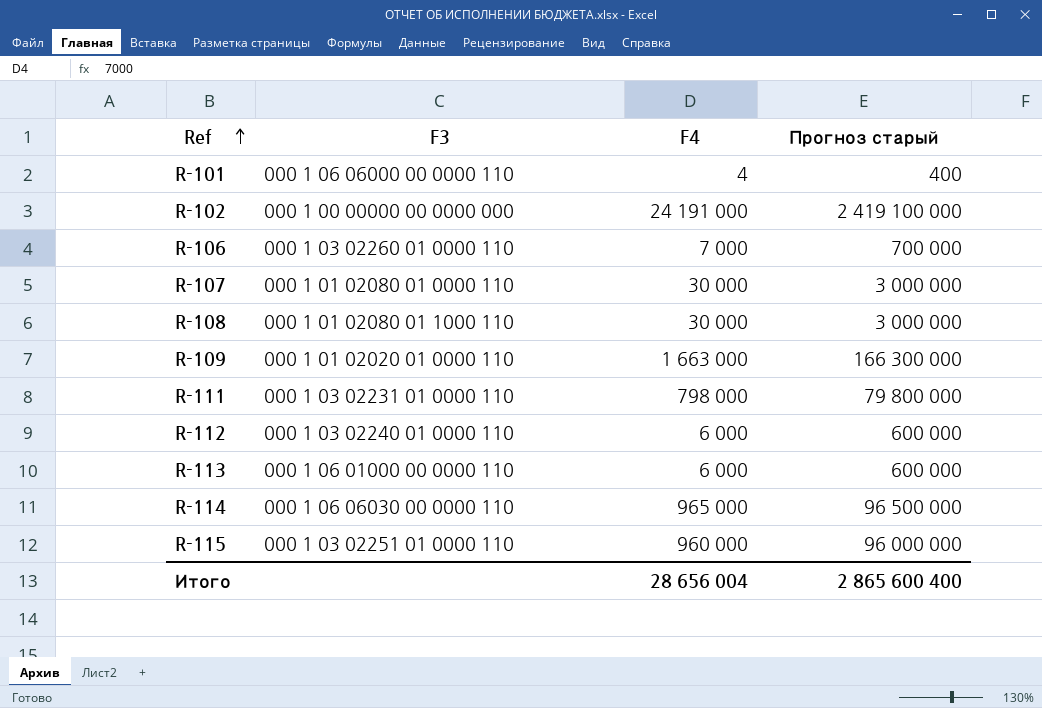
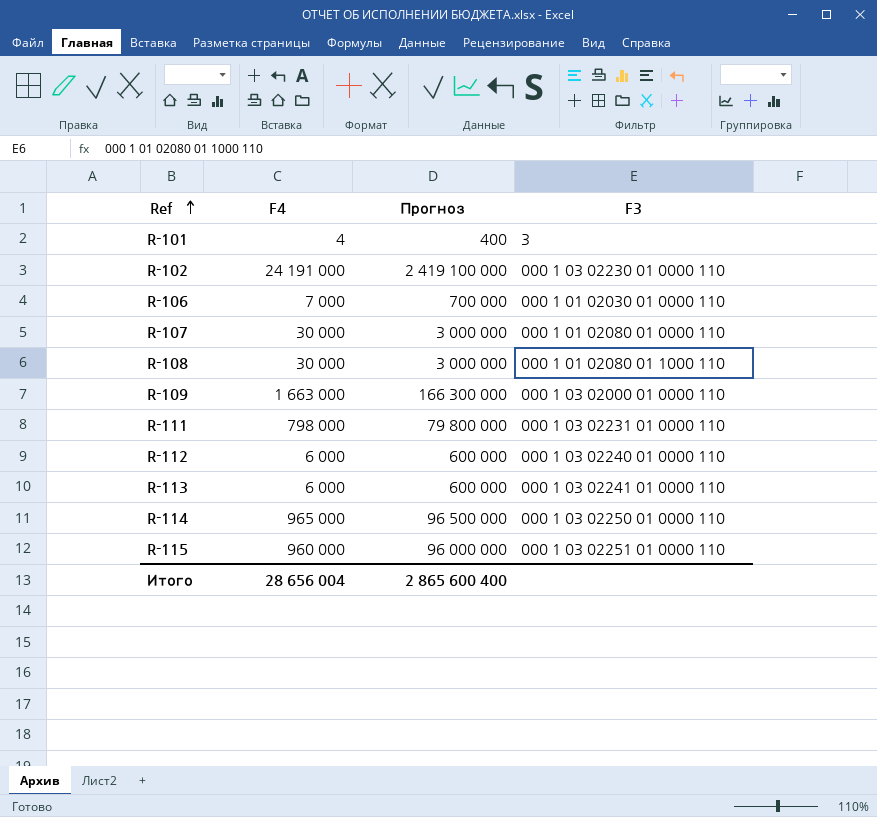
column name: Прогноз старый -> Прогноз
column F3 | position: 2 -> 4
R-101 | F3: 000 1 06 06000 00 0000 110 -> 3
R-102 | F3: 000 1 00 00000 00 0000 000 -> 000 1 03 02230 01 0000 110
R-106 | F3: 000 1 03 02260 01 0000 110 -> 000 1 01 02030 01 0000 110
R-109 | F3: 000 1 01 02020 01 0000 110 -> 000 1 03 02000 01 0000 110
R-113 | F3: 000 1 06 01000 00 0000 110 -> 000 1 03 02241 01 0000 110
R-114 | F3: 000 1 06 06030 00 0000 110 -> 000 1 03 02250 01 0000 110

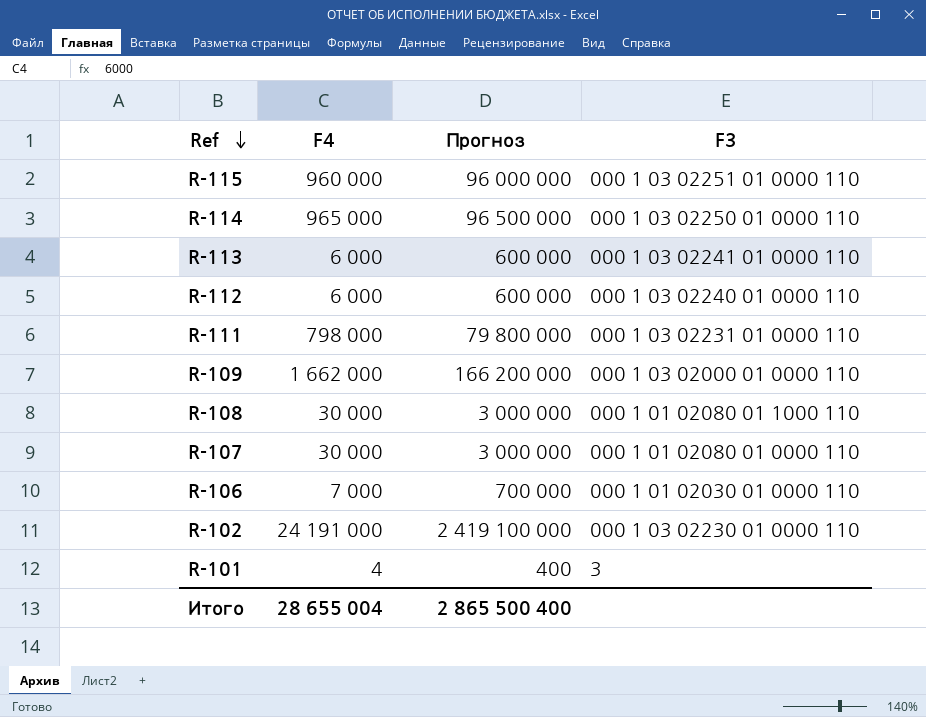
row order: Ref ascending -> Ref descending
R-109 | F4: 1 663 000 -> 1 662 000
R-109 | Прогноз: 166 300 000 -> 166 200 000
Итого | F4: 28 656 004 -> 28 655 004
Итого | Прогноз: 2 865 600 400 -> 2 865 500 400

